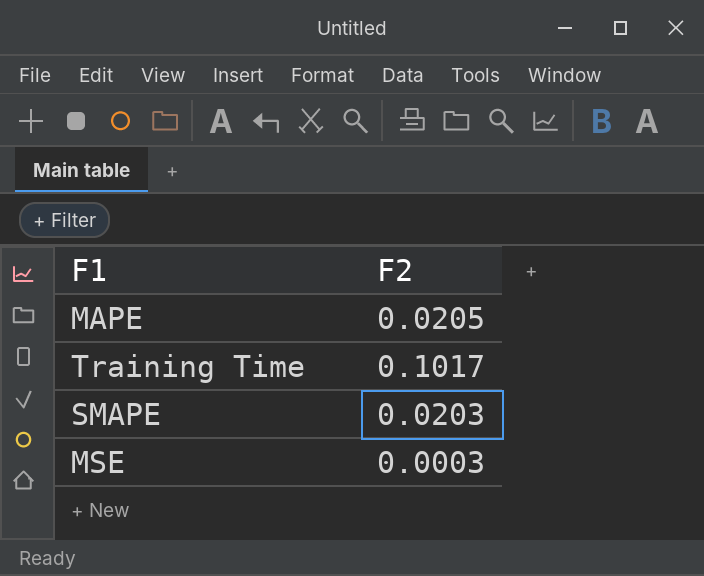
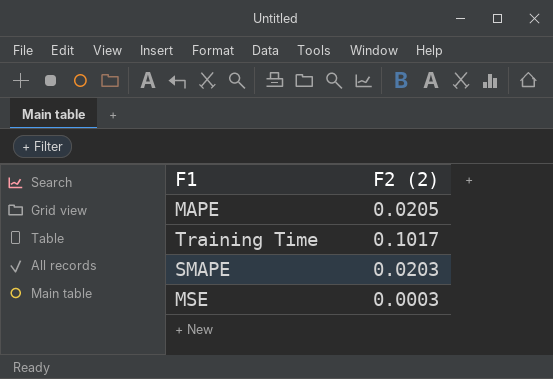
column name: F2 -> F2 (2)

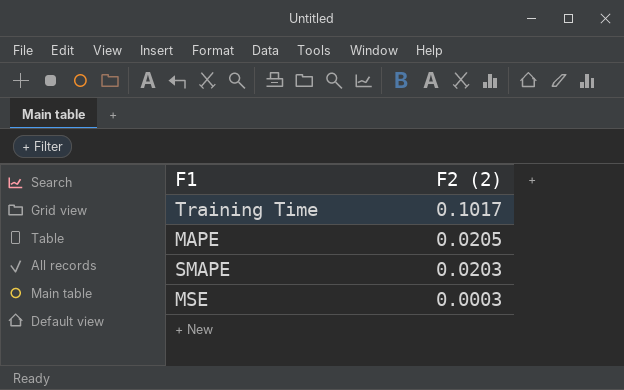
row order: none -> F2 (2) descending

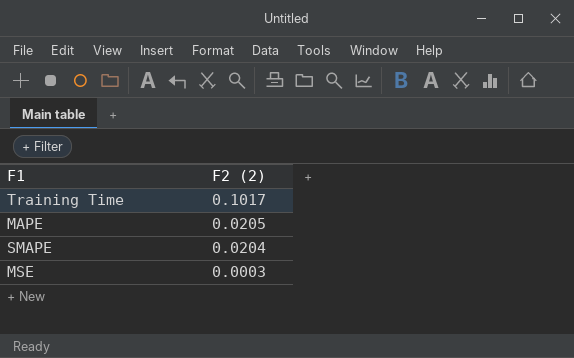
SMAPE | F2 (2): 0.0203 -> 0.0204

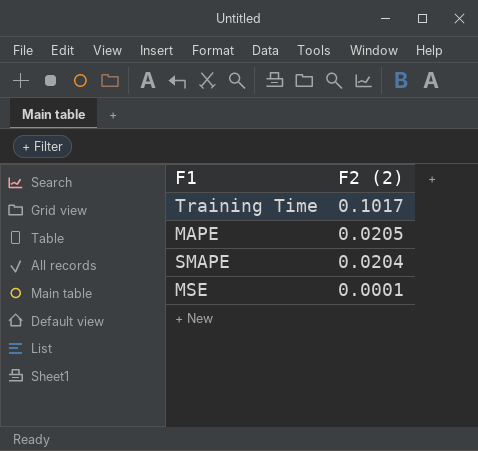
MSE | F2 (2): 0.0003 -> 0.0001

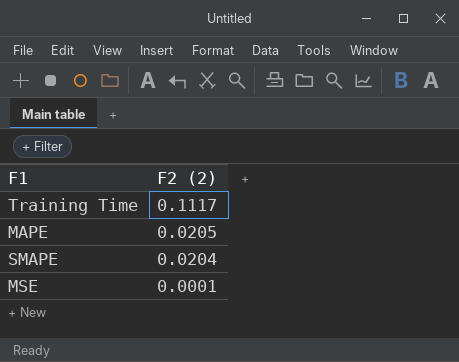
Training Time | F2 (2): 0.1017 -> 0.1117

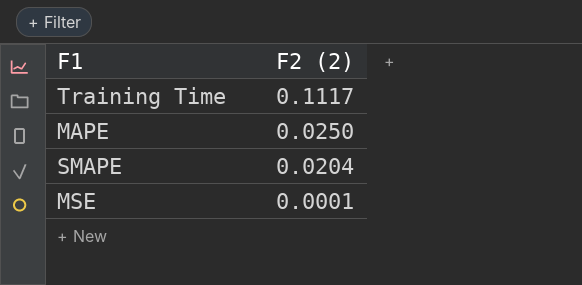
MAPE | F2 (2): 0.0205 -> 0.0250

